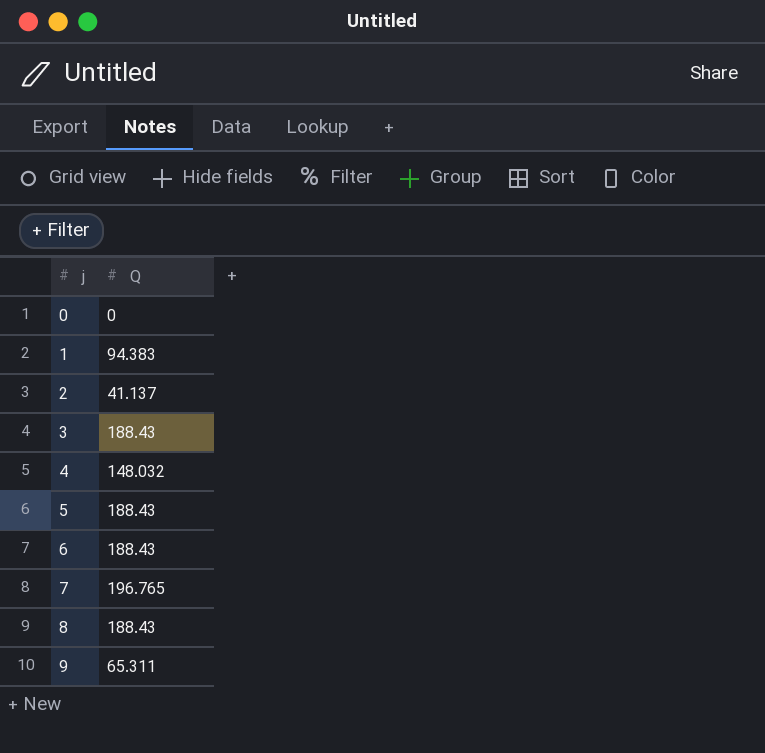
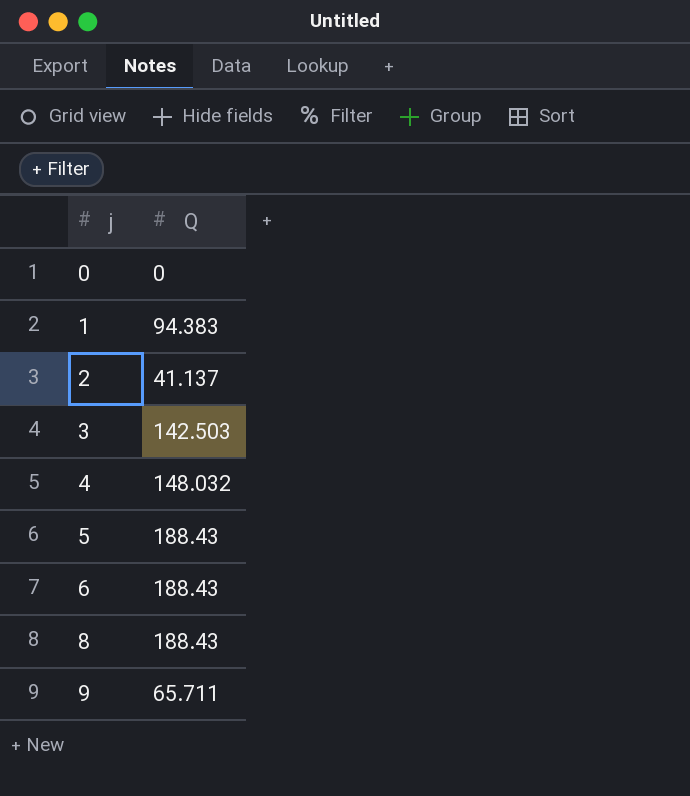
row 7: 196.765 -> none
3 | Q: 188.43 -> 142.503
9 | Q: 65.311 -> 65.711

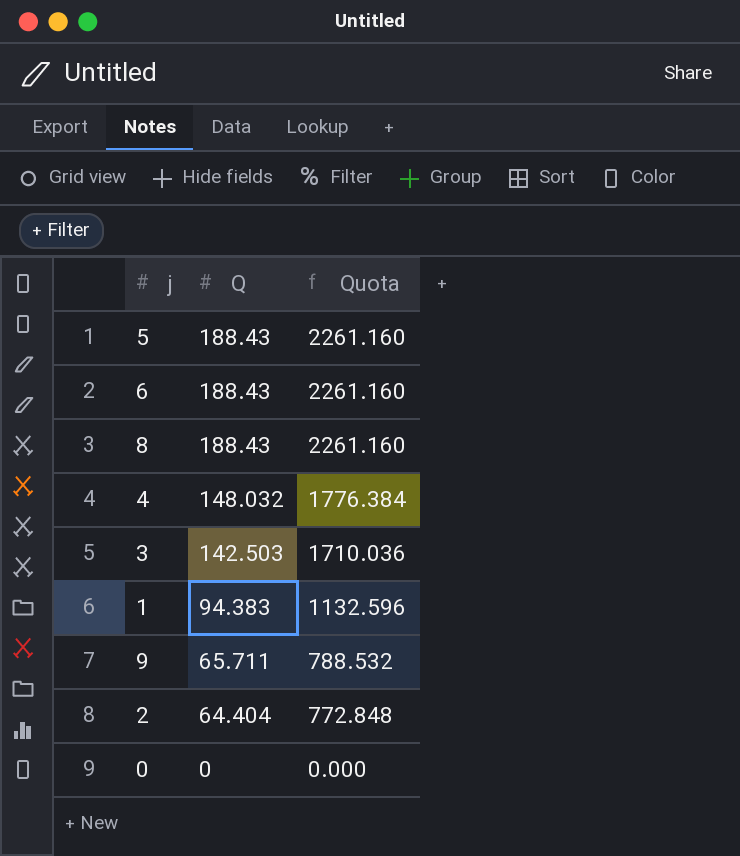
row order: j ascending -> Q descending
column Quota | formula: none -> [Q] * 12
2 | Q: 41.137 -> 64.404

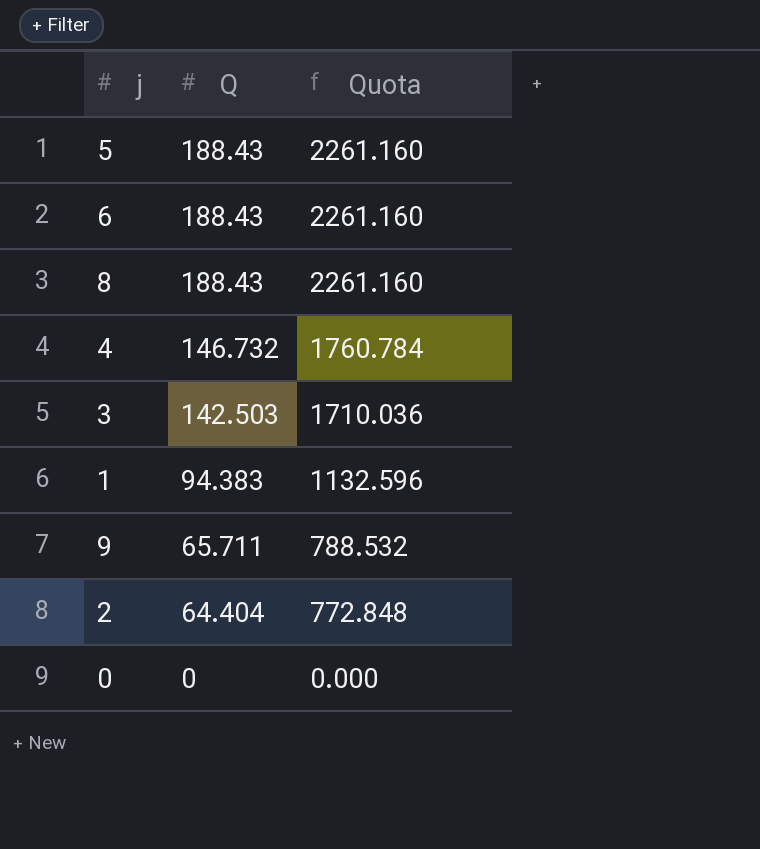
4 | Q: 148.032 -> 146.732
4 | Quota: 1776.384 -> 1760.784

